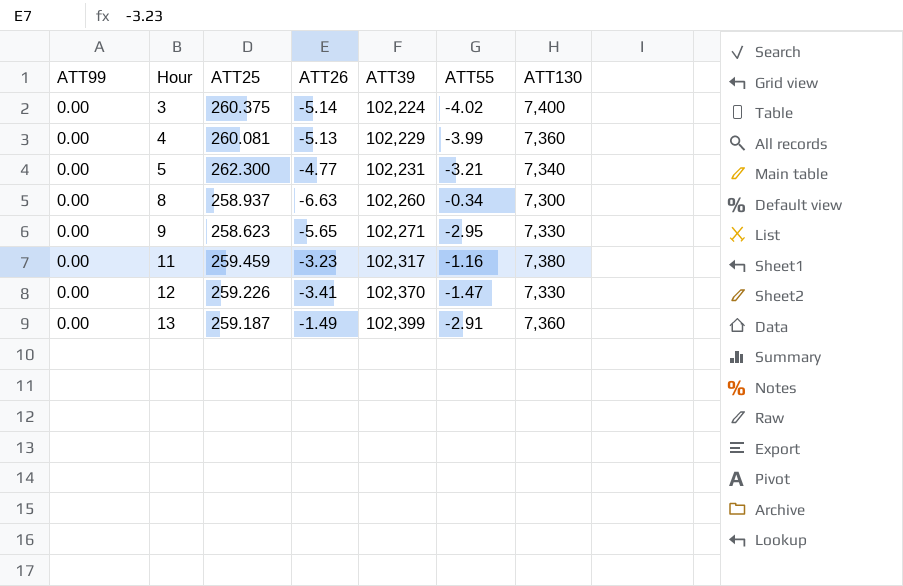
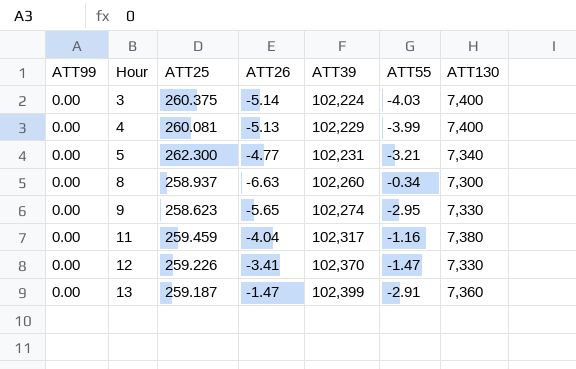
3 | ATT55: -4.02 -> -4.03
4 | ATT130: 7,360 -> 7,400
9 | ATT39: 102,271 -> 102,274
11 | ATT26: -3.23 -> -4.04
13 | ATT26: -1.49 -> -1.47

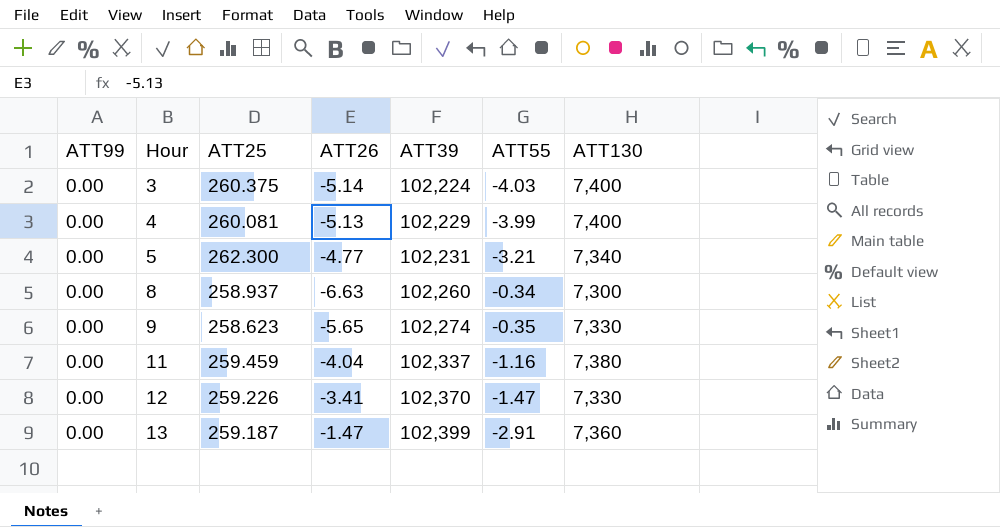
9 | ATT55: -2.95 -> -0.35
11 | ATT39: 102,317 -> 102,337

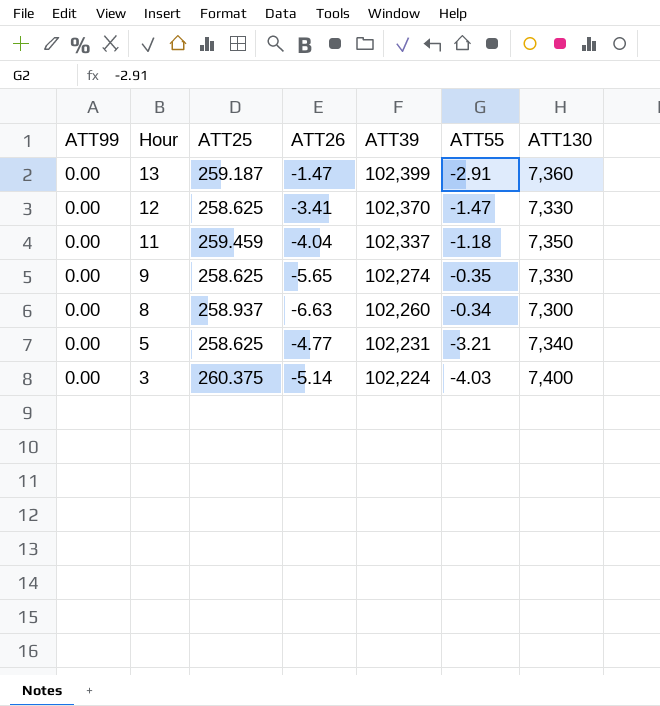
row order: Hour ascending -> Hour descending
row 4: 0.00 | 260.081 | -5.13 | 102,229 | -3.99 | 7,400 -> none
12 | ATT25: 259.226 -> 258.625
11 | ATT55: -1.16 -> -1.18
11 | ATT130: 7,380 -> 7,350
9 | ATT25: 258.623 -> 258.625
5 | ATT25: 262.300 -> 258.625

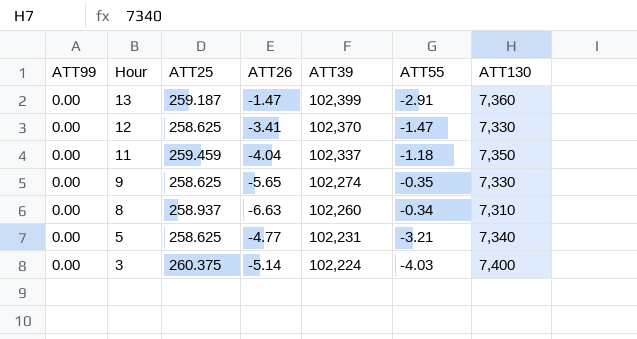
8 | ATT130: 7,300 -> 7,310

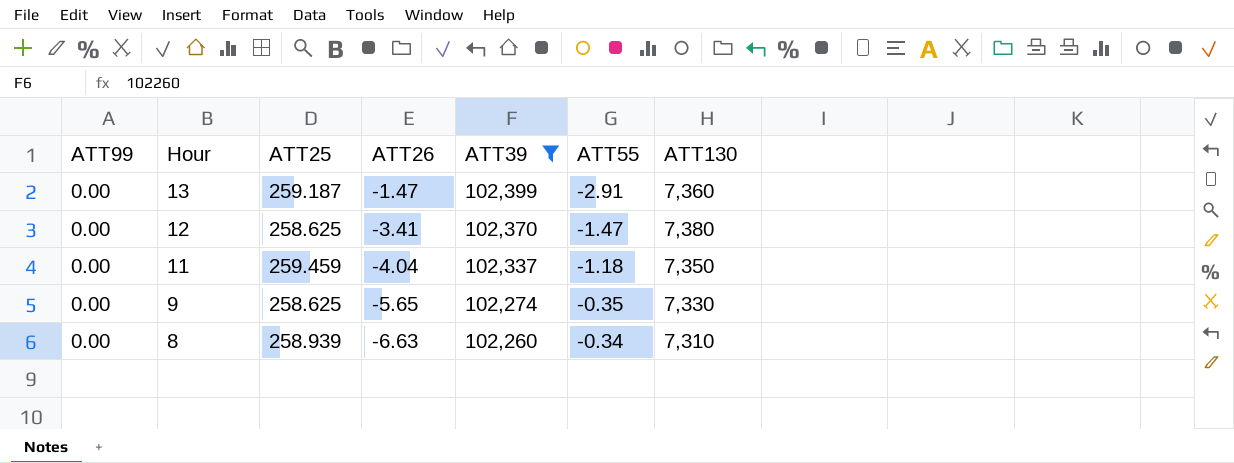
filter: none -> ATT39 >= 102,260
12 | ATT130: 7,330 -> 7,380
8 | ATT25: 258.937 -> 258.939

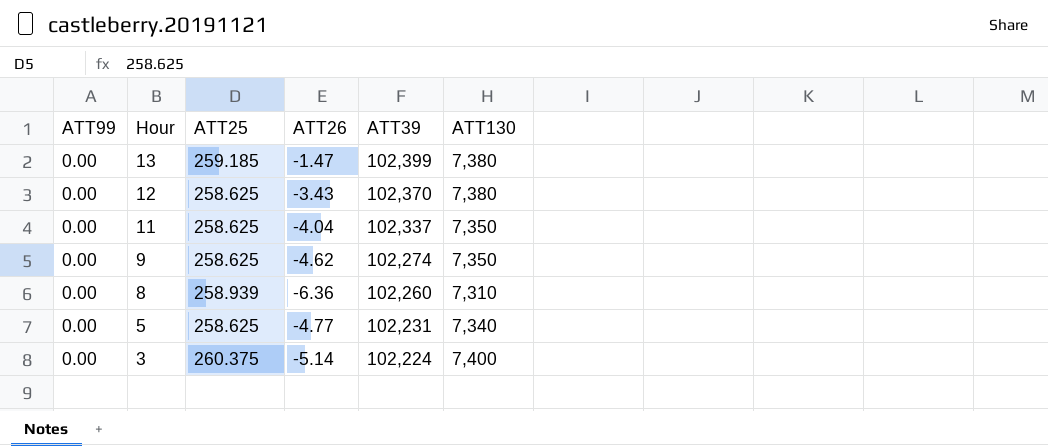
filter: ATT39 >= 102,260 -> none
column ATT55 | position: 6 -> none
13 | ATT25: 259.187 -> 259.185
13 | ATT130: 7,360 -> 7,380
12 | ATT26: -3.41 -> -3.43
11 | ATT25: 259.459 -> 258.625
9 | ATT26: -5.65 -> -4.62
9 | ATT130: 7,330 -> 7,350
8 | ATT26: -6.63 -> -6.36

